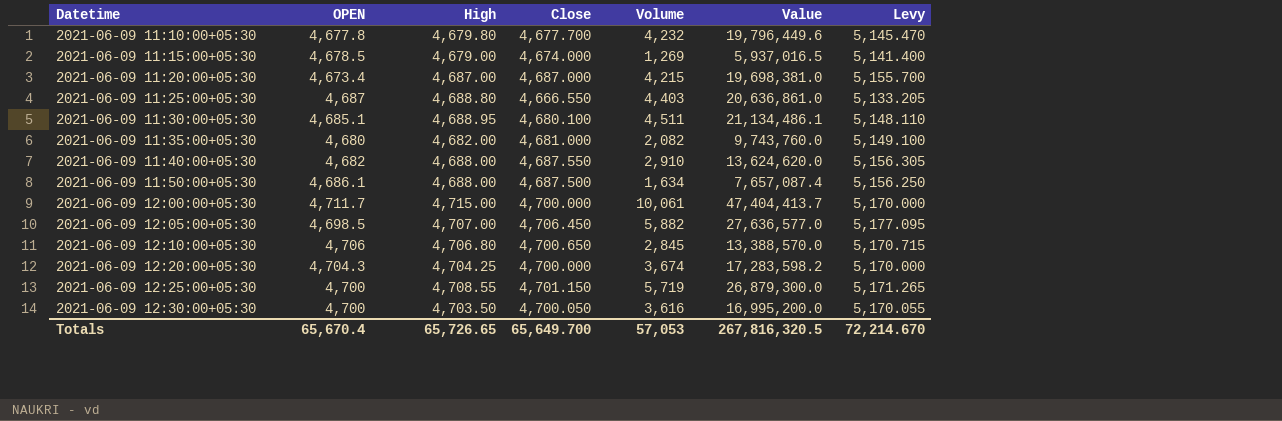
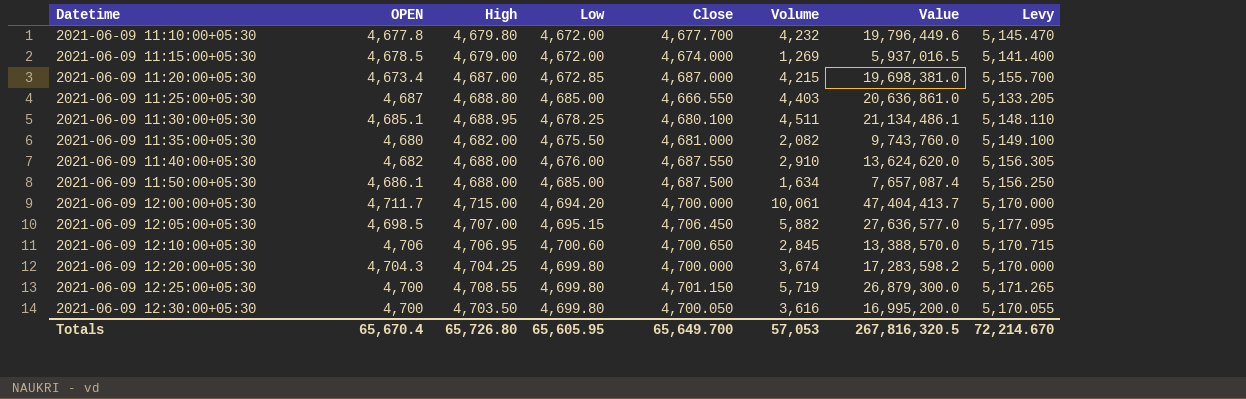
column Low | position: none -> 4
2021-06-09 12:10:00+05:30 | High: 4,706.80 -> 4,706.95
Totals | High: 65,726.65 -> 65,726.80

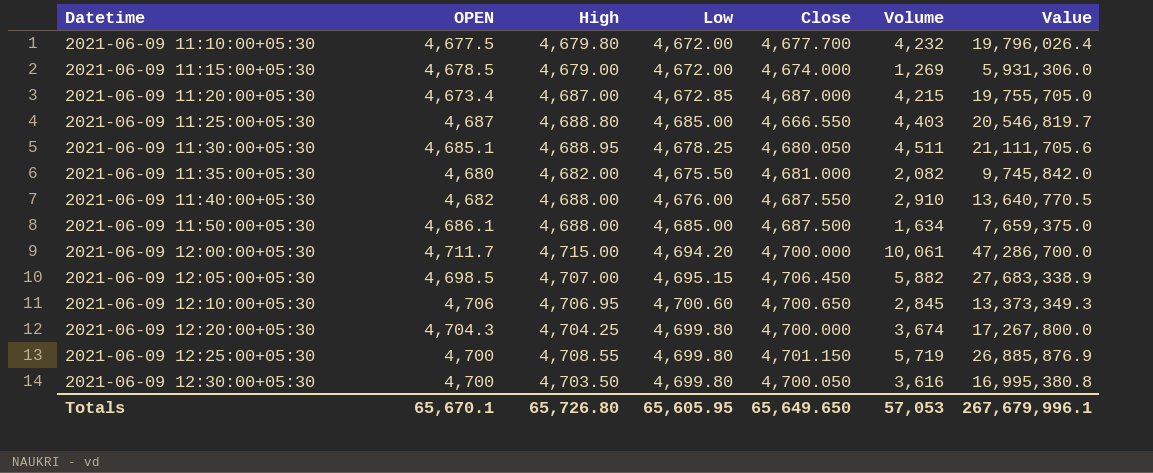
column Levy | formula: [Close] * 1.1 -> none
column Value | formula: [OPEN] * [Volume] -> [Close] * [Volume]
2021-06-09 11:10:00+05:30 | OPEN: 4,677.8 -> 4,677.5
2021-06-09 11:30:00+05:30 | Close: 4,680.100 -> 4,680.050
Totals | OPEN: 65,670.4 -> 65,670.1
Totals | Close: 65,649.700 -> 65,649.650
Totals | Value: 267,816,320.5 -> 267,679,996.1

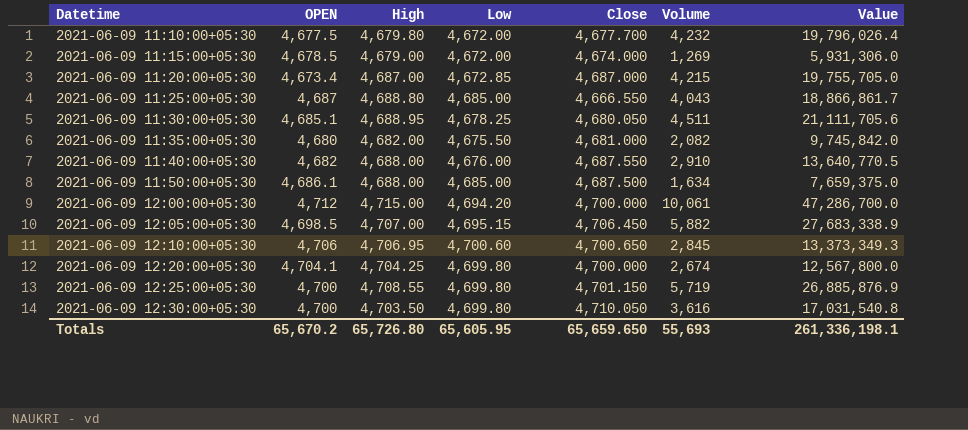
2021-06-09 11:25:00+05:30 | Volume: 4,403 -> 4,043
2021-06-09 11:25:00+05:30 | Value: 20,546,819.7 -> 18,866,861.7
2021-06-09 12:00:00+05:30 | OPEN: 4,711.7 -> 4,712
2021-06-09 12:20:00+05:30 | OPEN: 4,704.3 -> 4,704.1
2021-06-09 12:20:00+05:30 | Volume: 3,674 -> 2,674
2021-06-09 12:20:00+05:30 | Value: 17,267,800.0 -> 12,567,800.0
2021-06-09 12:30:00+05:30 | Close: 4,700.050 -> 4,710.050
2021-06-09 12:30:00+05:30 | Value: 16,995,380.8 -> 17,031,540.8
Totals | OPEN: 65,670.1 -> 65,670.2
Totals | Close: 65,649.650 -> 65,659.650
Totals | Volume: 57,053 -> 55,693
Totals | Value: 267,679,996.1 -> 261,336,198.1

